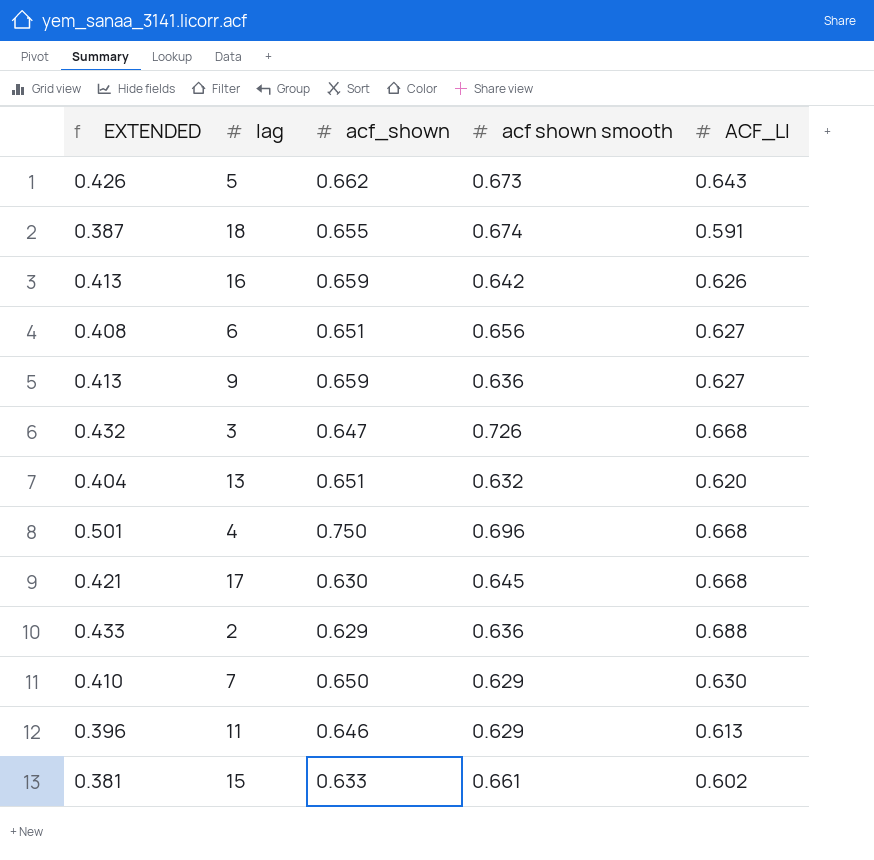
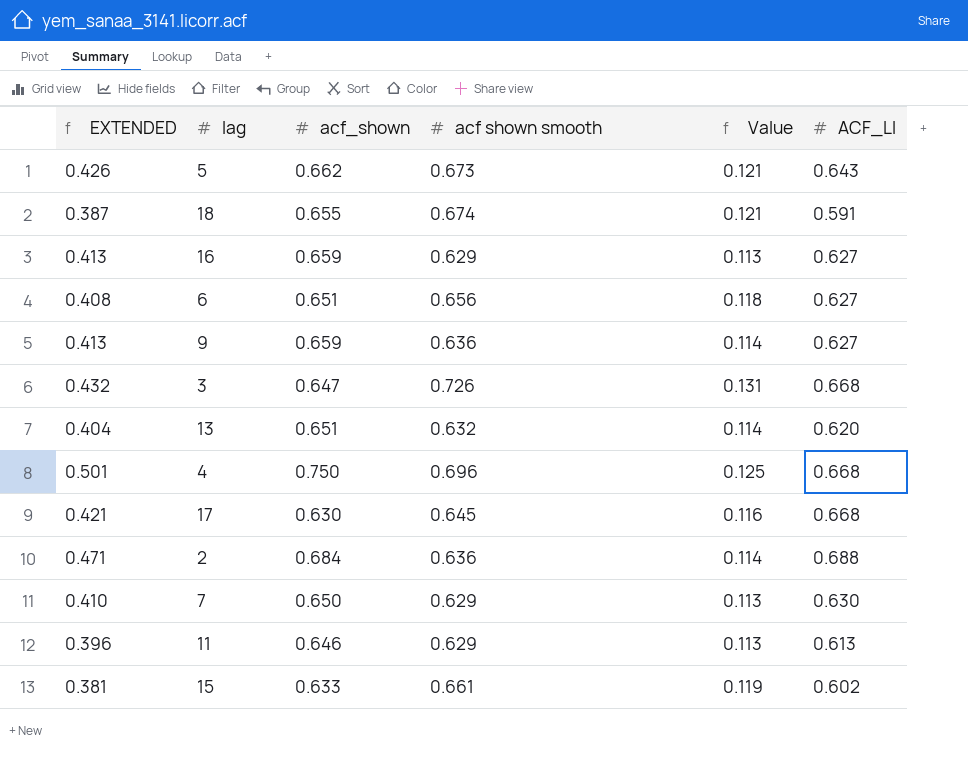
column Value | formula: none -> [acf shown smooth] * 0.18
16 | acf shown smooth: 0.642 -> 0.629
16 | ACF_LI: 0.626 -> 0.627
2 | EXTENDED: 0.433 -> 0.471
2 | acf_shown: 0.629 -> 0.684

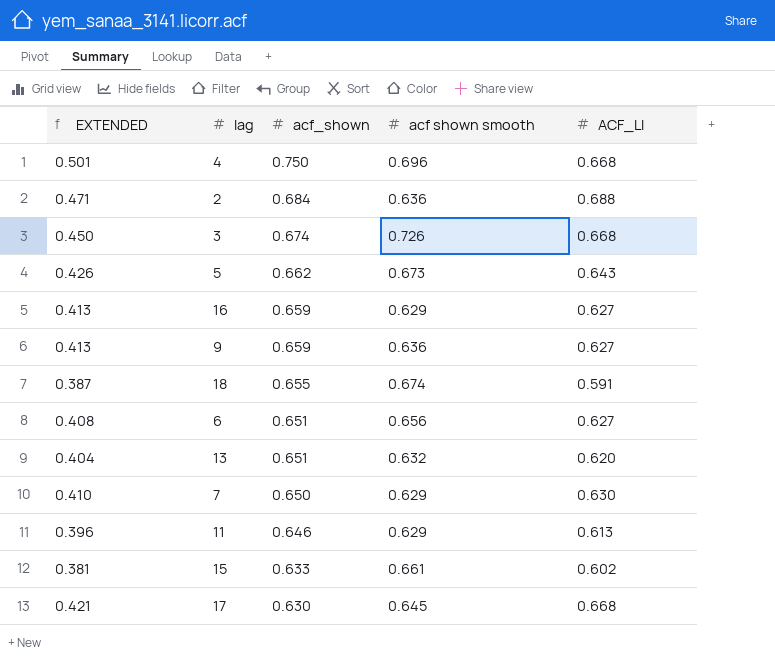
row order: none -> acf_shown descending
column Value | formula: [acf shown smooth] * 0.18 -> none
3 | EXTENDED: 0.432 -> 0.450
3 | acf_shown: 0.647 -> 0.674

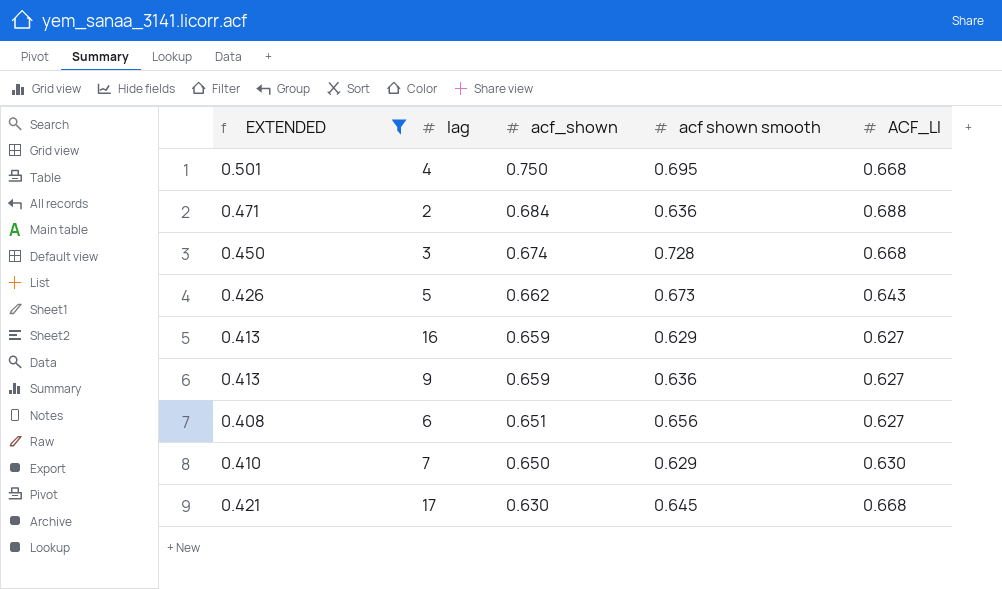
filter: none -> EXTENDED >= 0.408
4 | acf shown smooth: 0.696 -> 0.695
3 | acf shown smooth: 0.726 -> 0.728

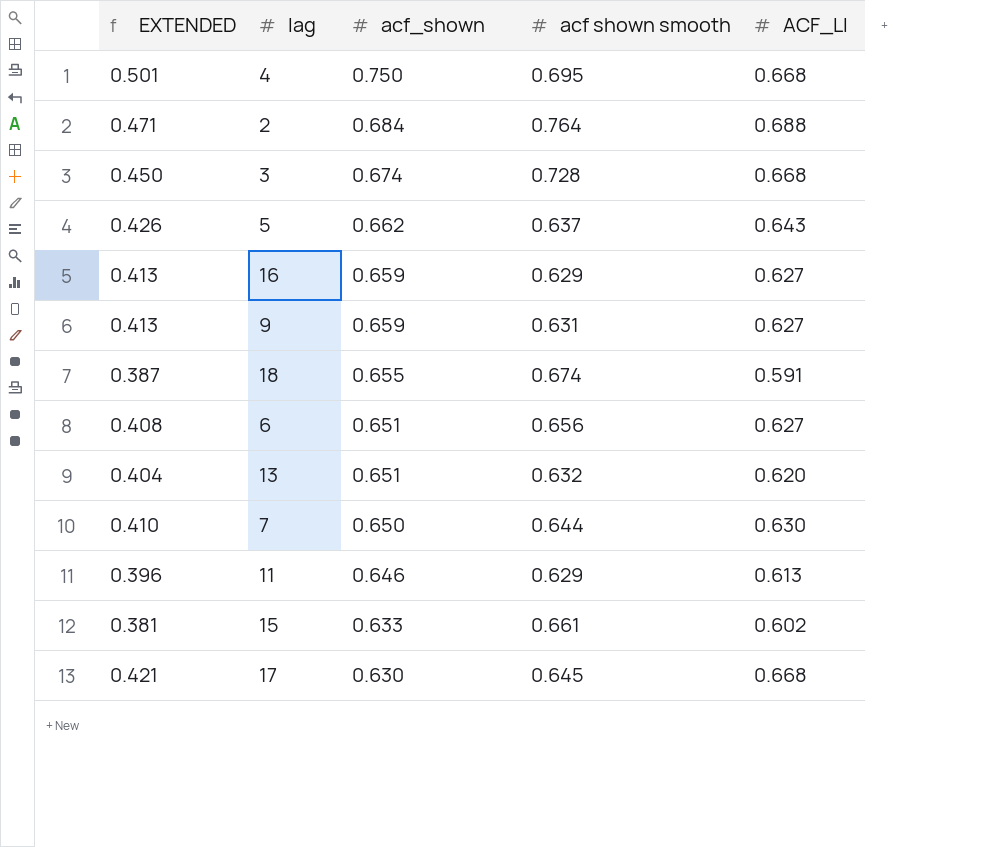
filter: EXTENDED >= 0.408 -> none
2 | acf shown smooth: 0.636 -> 0.764
5 | acf shown smooth: 0.673 -> 0.637
9 | acf shown smooth: 0.636 -> 0.631
7 | acf shown smooth: 0.629 -> 0.644

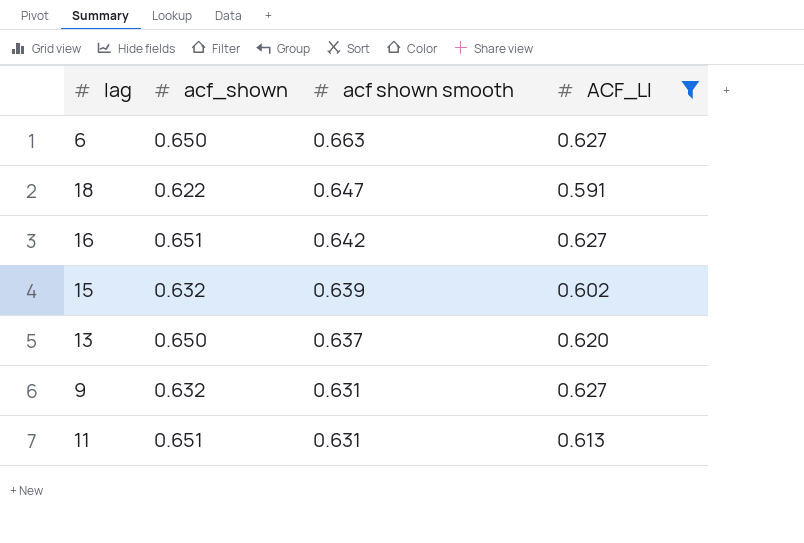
filter: none -> ACF_LI <= 0.627
row order: acf_shown descending -> acf shown smooth descending
column EXTENDED | formula: [acf_shown] * [ACF_LI] -> none
6 | acf_shown: 0.651 -> 0.650
6 | acf shown smooth: 0.656 -> 0.663
18 | acf_shown: 0.655 -> 0.622
18 | acf shown smooth: 0.674 -> 0.647
16 | acf_shown: 0.659 -> 0.651
16 | acf shown smooth: 0.629 -> 0.642
15 | acf_shown: 0.633 -> 0.632
15 | acf shown smooth: 0.661 -> 0.639
13 | acf_shown: 0.651 -> 0.650
13 | acf shown smooth: 0.632 -> 0.637
9 | acf_shown: 0.659 -> 0.632
11 | acf_shown: 0.646 -> 0.651
11 | acf shown smooth: 0.629 -> 0.631

